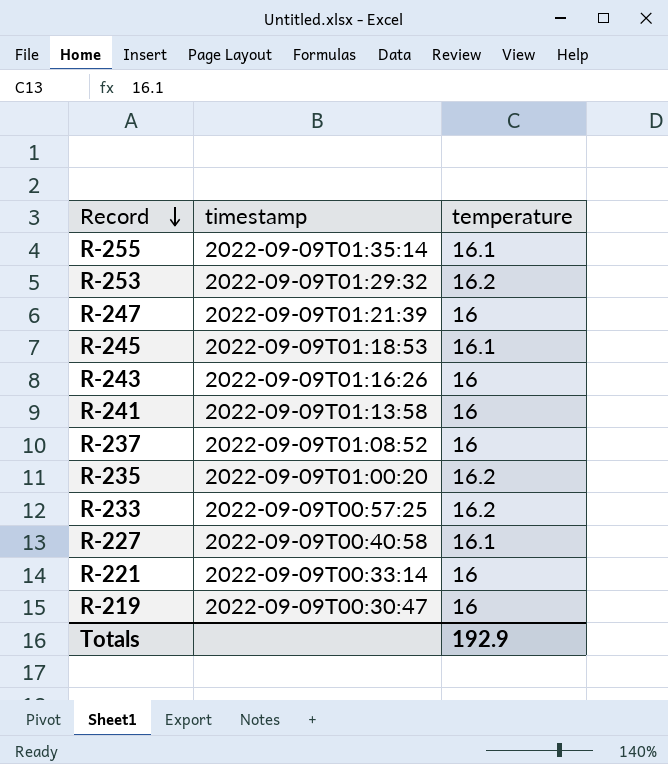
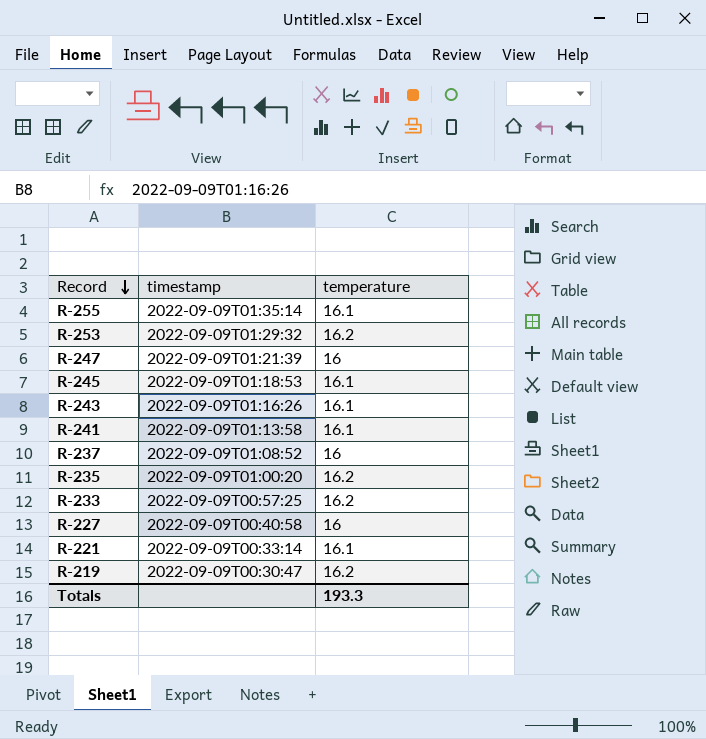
R-243 | temperature: 16 -> 16.1
R-241 | temperature: 16 -> 16.1
R-227 | temperature: 16.1 -> 16
R-221 | temperature: 16 -> 16.1
R-219 | temperature: 16 -> 16.2
Totals | temperature: 192.9 -> 193.3

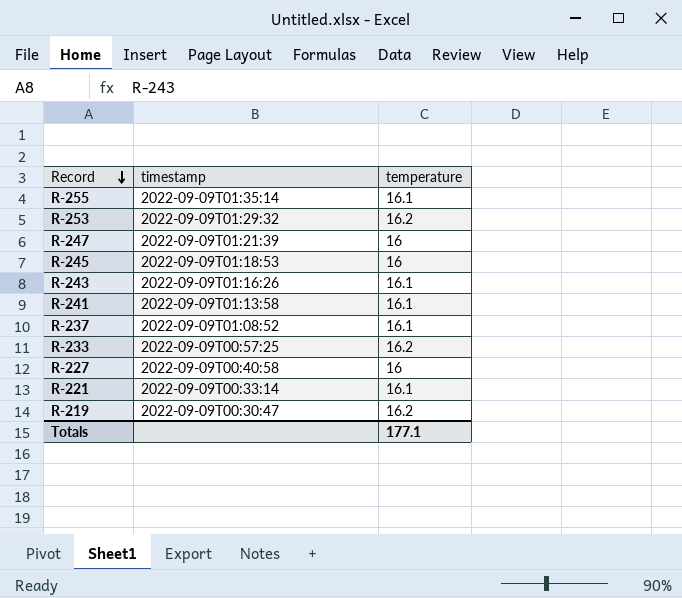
row R-235: 2022-09-09T01:00:20 | 16.2 -> none
R-245 | temperature: 16.1 -> 16
R-237 | temperature: 16 -> 16.1
Totals | temperature: 193.3 -> 177.1

